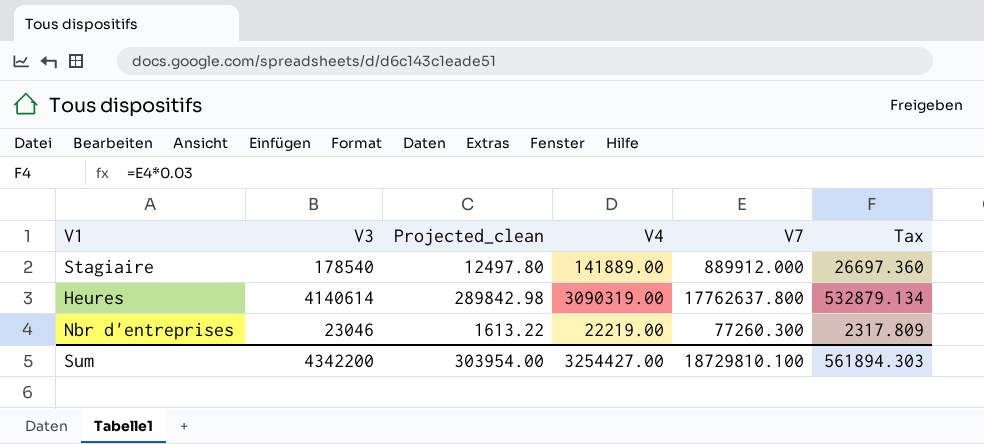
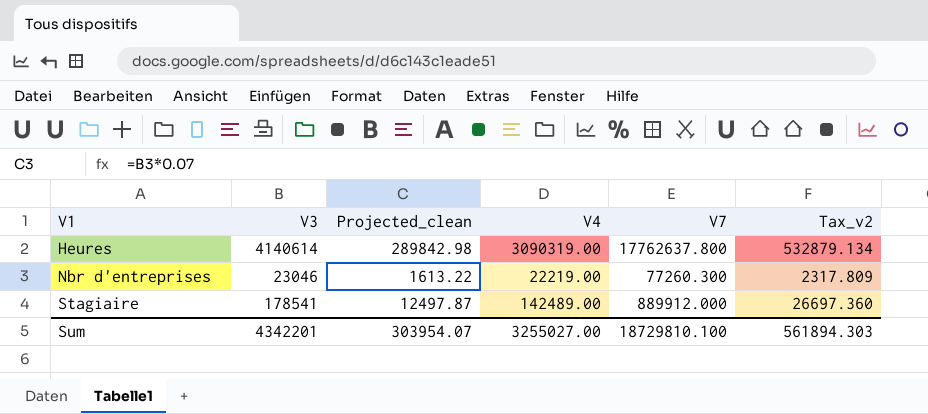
row order: none -> V1 ascending
column name: Tax -> Tax_v2
Stagiaire | V3: 178540 -> 178541
Stagiaire | Projected_clean: 12497.80 -> 12497.87
Stagiaire | V4: 141889.00 -> 142489.00
Sum | V3: 4342200 -> 4342201
Sum | Projected_clean: 303954.00 -> 303954.07
Sum | V4: 3254427.00 -> 3255027.00

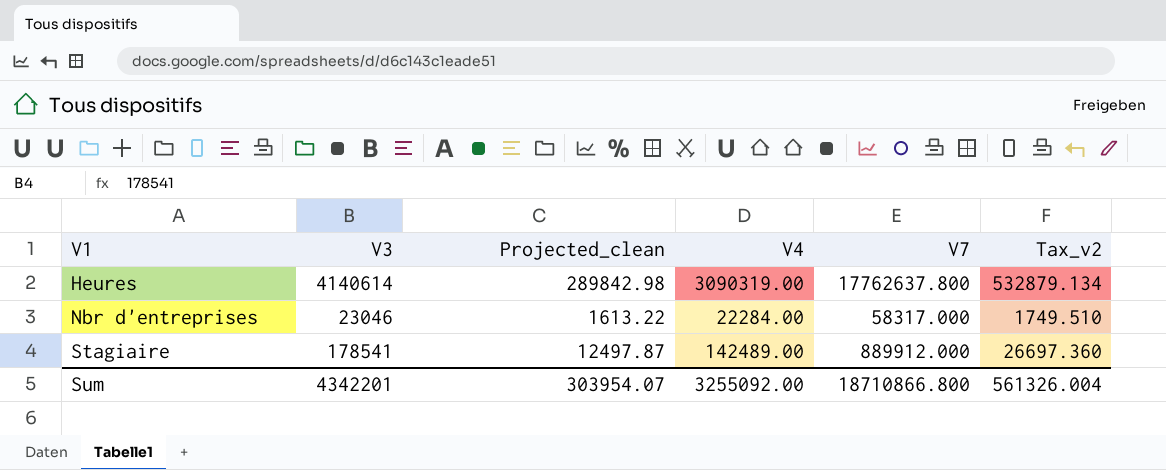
Nbr d'entreprises | V4: 22219.00 -> 22284.00
Nbr d'entreprises | V7: 77260.300 -> 58317.000
Nbr d'entreprises | Tax_v2: 2317.809 -> 1749.510
Sum | V4: 3255027.00 -> 3255092.00
Sum | V7: 18729810.100 -> 18710866.800
Sum | Tax_v2: 561894.303 -> 561326.004

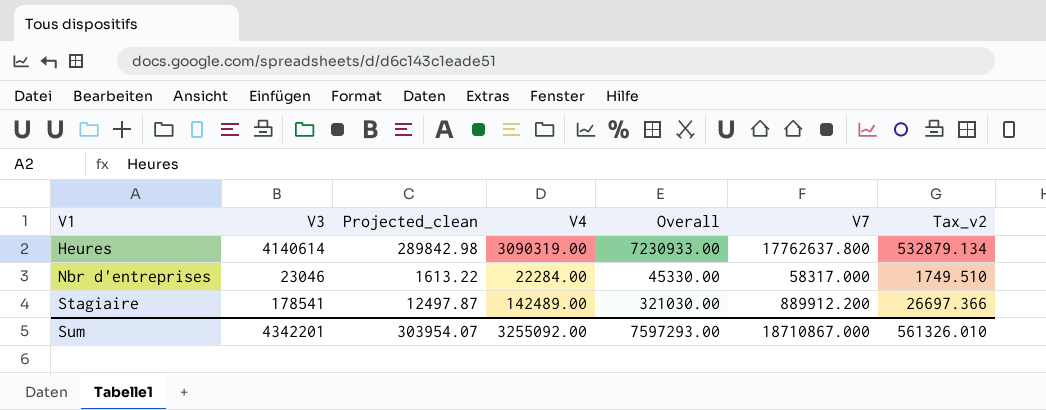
column Overall | formula: none -> [V3] + [V4]
Stagiaire | V7: 889912.000 -> 889912.200
Stagiaire | Tax_v2: 26697.360 -> 26697.366
Sum | V7: 18710866.800 -> 18710867.000
Sum | Tax_v2: 561326.004 -> 561326.010

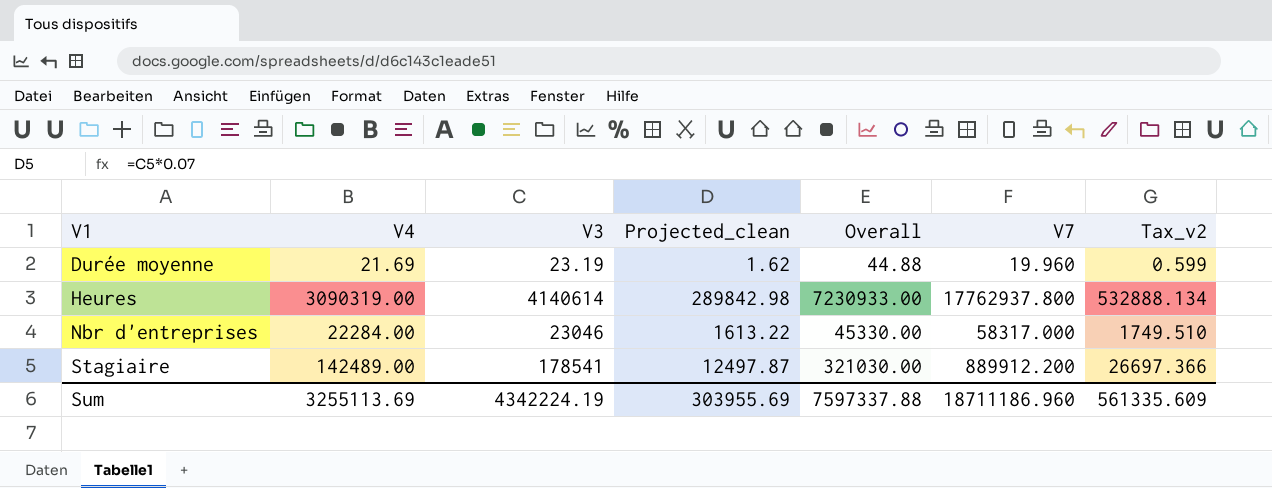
column V4 | position: 4 -> 2
row Durée moyenne: none -> 21.69 | 23.19 | 1.62 | 44.88 | 19.960 | 0.599
Heures | V7: 17762637.800 -> 17762937.800
Heures | Tax_v2: 532879.134 -> 532888.134
Sum | V4: 3255092.00 -> 3255113.69
Sum | V3: 4342201 -> 4342224.19
Sum | Projected_clean: 303954.07 -> 303955.69
Sum | Overall: 7597293.00 -> 7597337.88
Sum | V7: 18710867.000 -> 18711186.960
Sum | Tax_v2: 561326.010 -> 561335.609

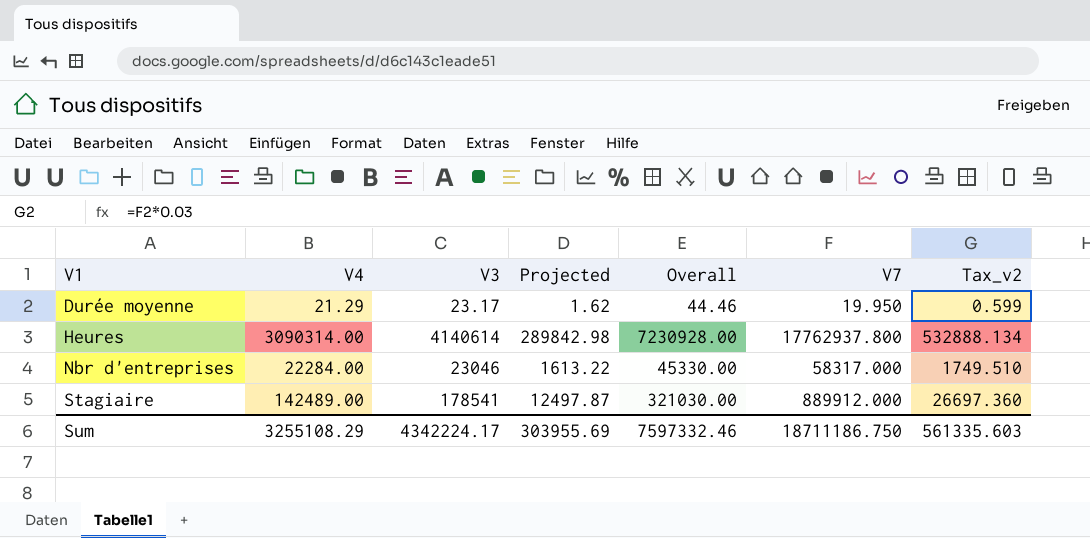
column name: Projected_clean -> Projected
Durée moyenne | V4: 21.69 -> 21.29
Durée moyenne | V3: 23.19 -> 23.17
Durée moyenne | Overall: 44.88 -> 44.46
Durée moyenne | V7: 19.960 -> 19.950
Heures | V4: 3090319.00 -> 3090314.00
Heures | Overall: 7230933.00 -> 7230928.00
Stagiaire | V7: 889912.200 -> 889912.000
Stagiaire | Tax_v2: 26697.366 -> 26697.360
Sum | V4: 3255113.69 -> 3255108.29
Sum | V3: 4342224.19 -> 4342224.17
Sum | Overall: 7597337.88 -> 7597332.46
Sum | V7: 18711186.960 -> 18711186.750
Sum | Tax_v2: 561335.609 -> 561335.603

